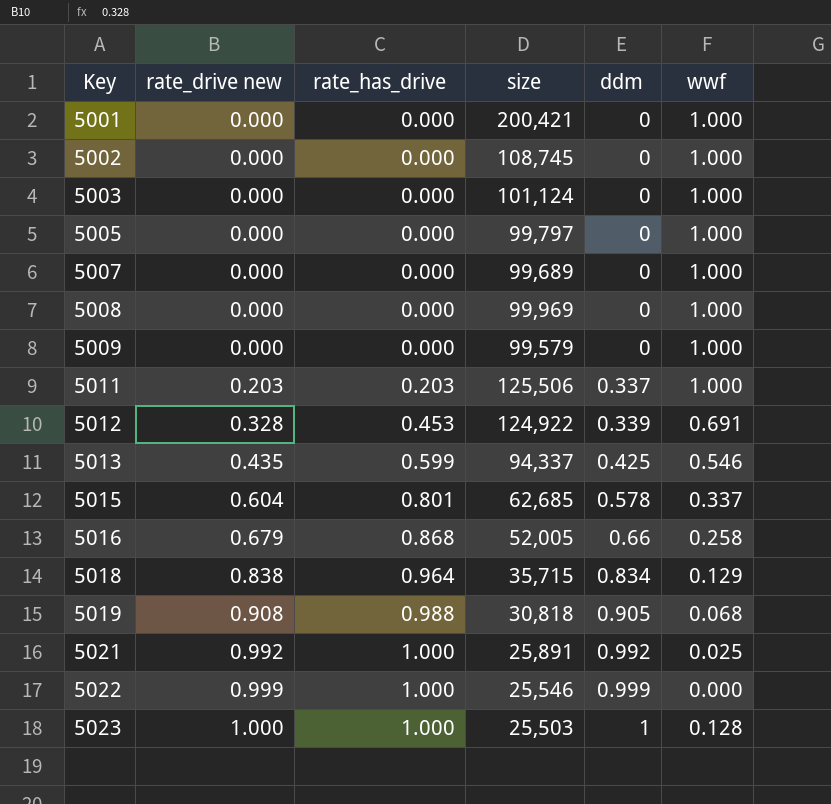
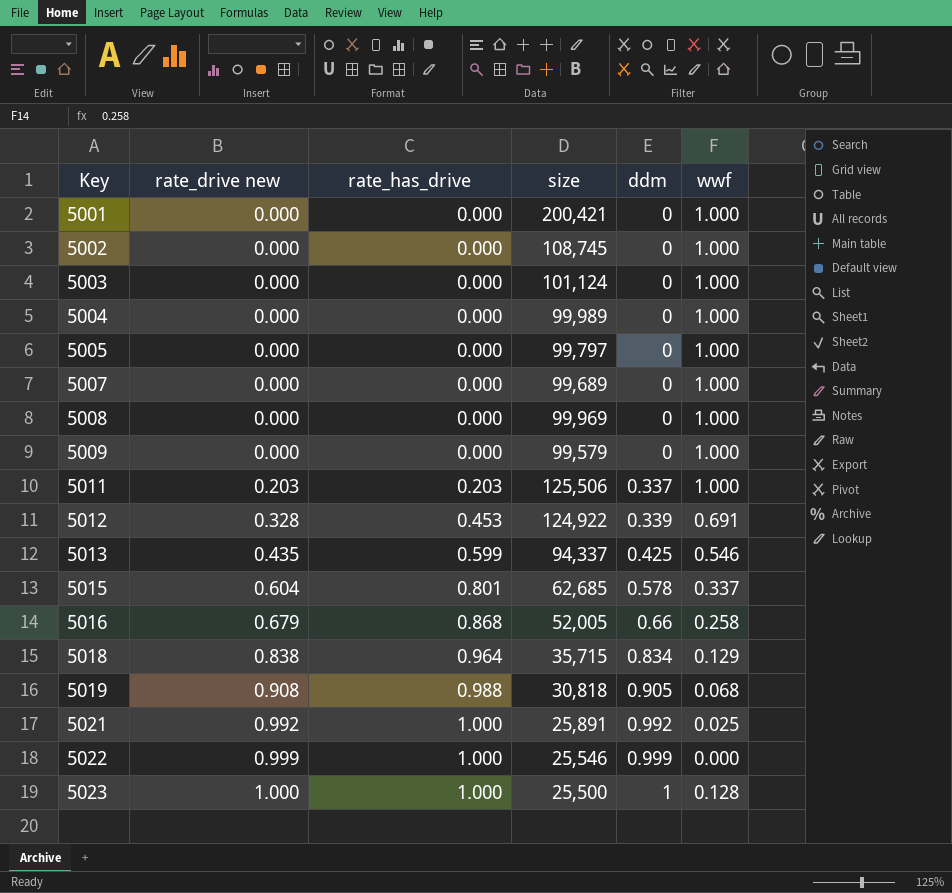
row 5004: none -> 0.000 | 0.000 | 99,989 | 0 | 1.000
5023 | size: 25,503 -> 25,500

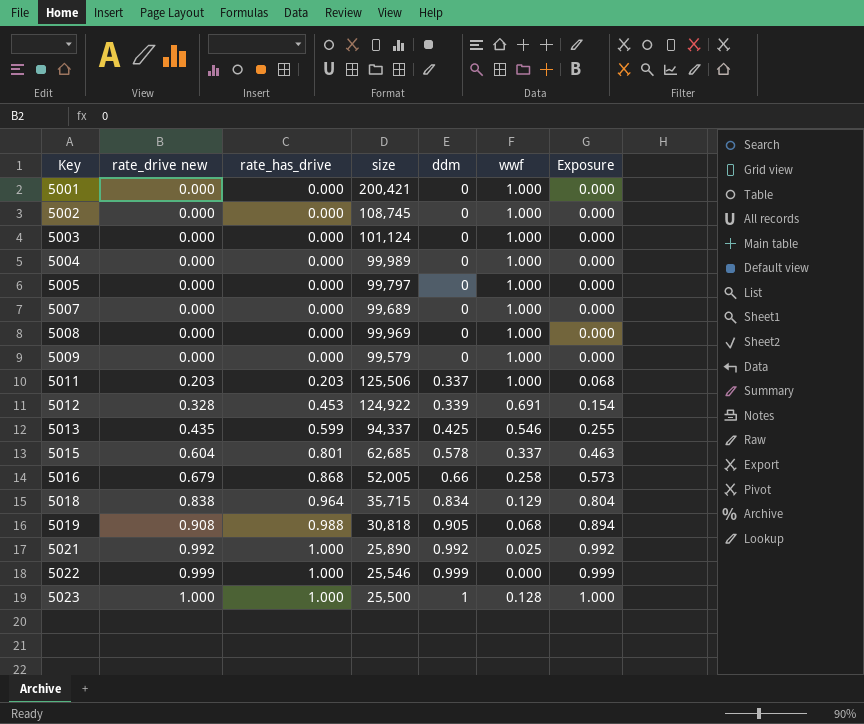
column Exposure | formula: none -> [rate_has_drive] * [ddm]
5021 | size: 25,891 -> 25,890

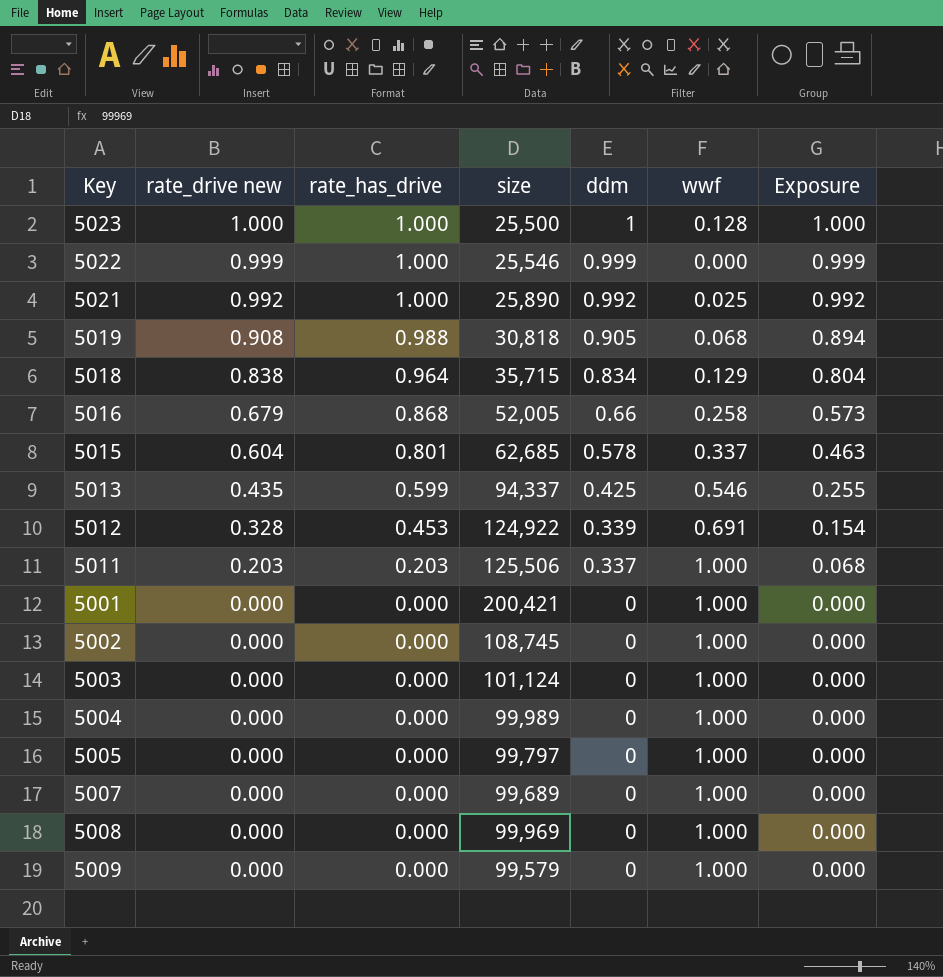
row order: Key ascending -> rate_drive new descending

